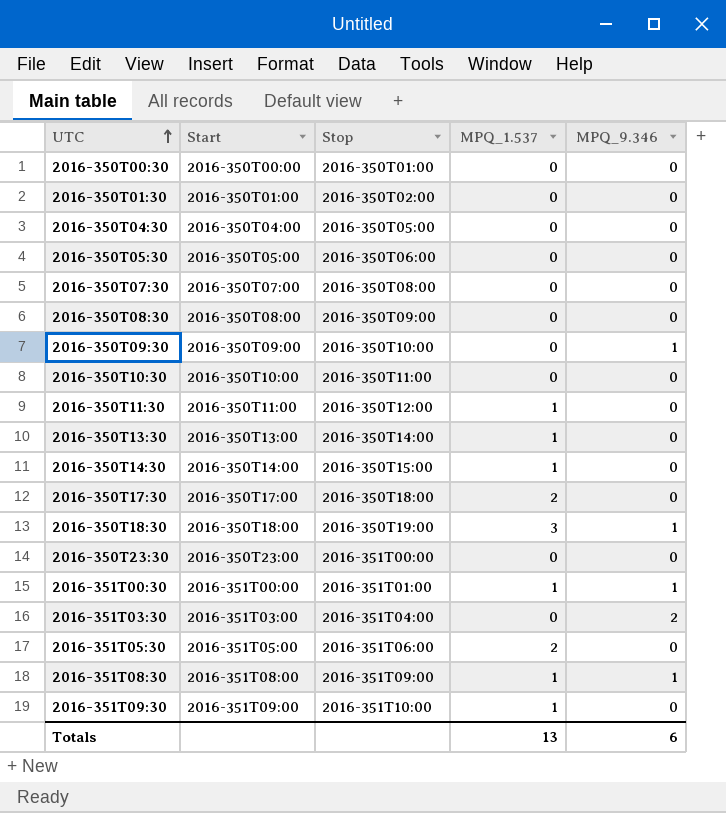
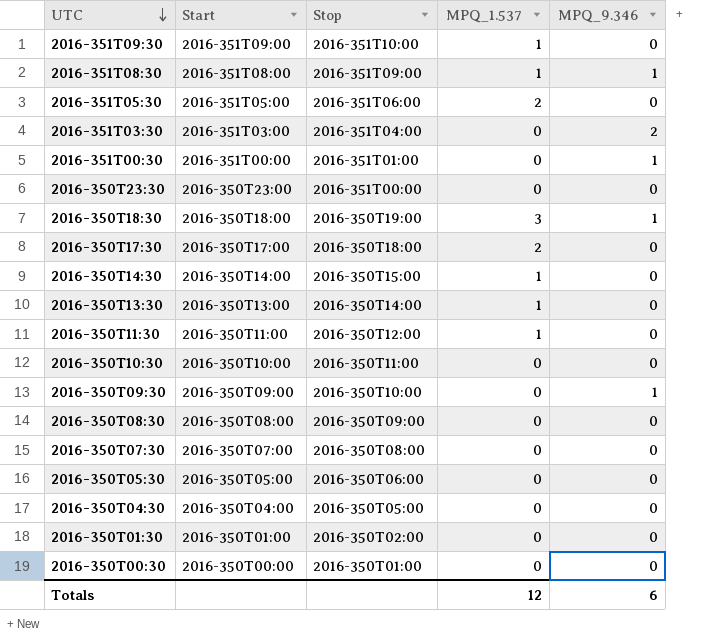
row order: UTC ascending -> UTC descending
2016-351T00:30 | MPQ_1.537: 1 -> 0
Totals | MPQ_1.537: 13 -> 12

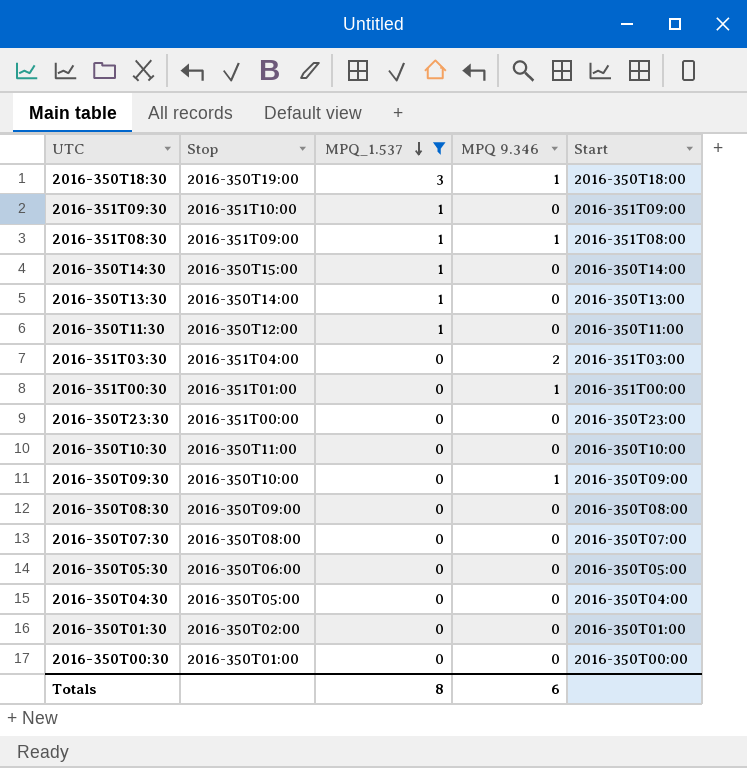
filter: none -> MPQ_1.537 != 2
row order: UTC descending -> MPQ_1.537 descending
column name: MPQ_9.346 -> MPQ 9.346
column Start | position: 2 -> 5
Totals | MPQ_1.537: 12 -> 8

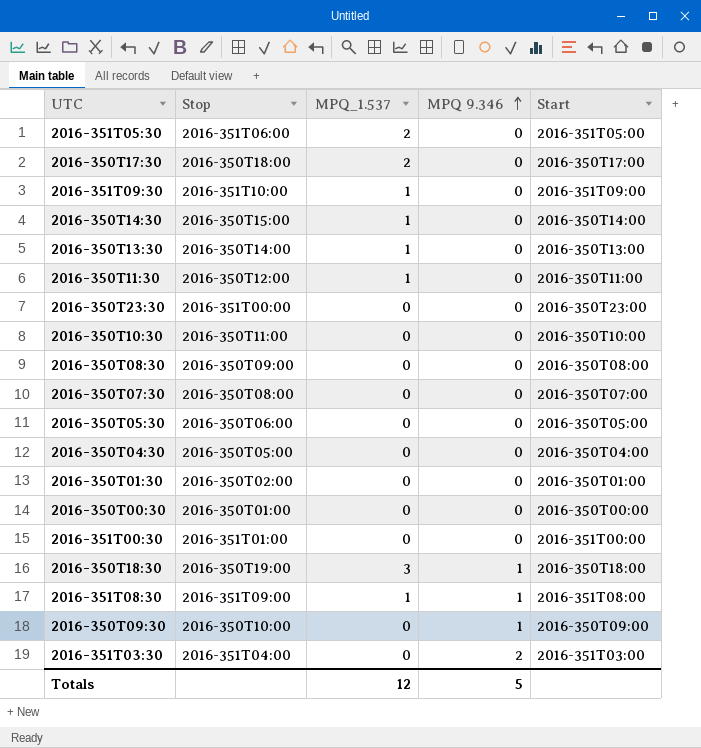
filter: MPQ_1.537 != 2 -> none
row order: MPQ_1.537 descending -> MPQ 9.346 ascending
2016-351T00:30 | MPQ 9.346: 1 -> 0
Totals | MPQ_1.537: 8 -> 12
Totals | MPQ 9.346: 6 -> 5

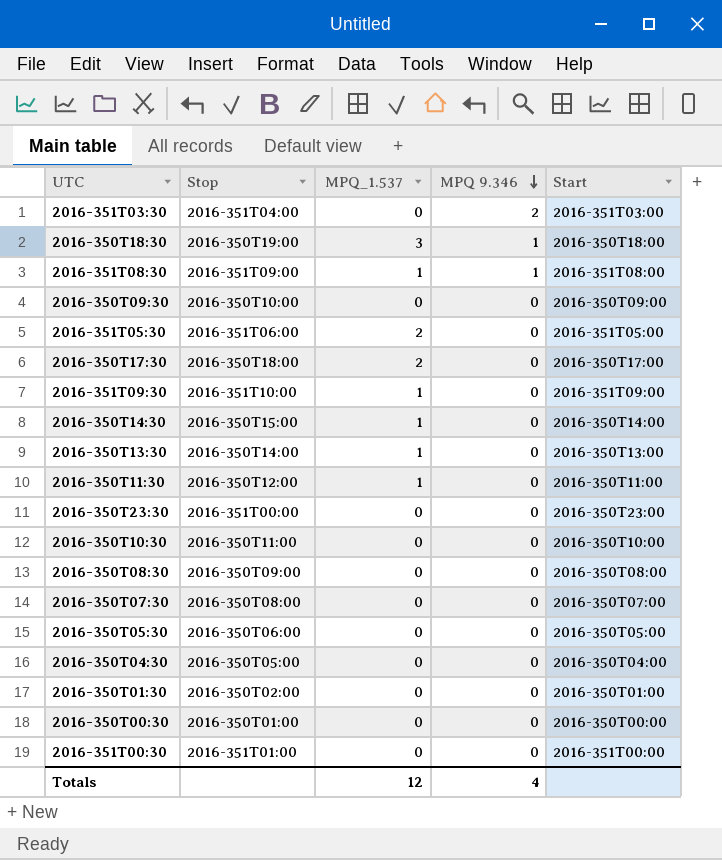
row order: MPQ 9.346 ascending -> MPQ 9.346 descending
2016-350T09:30 | MPQ 9.346: 1 -> 0
Totals | MPQ 9.346: 5 -> 4

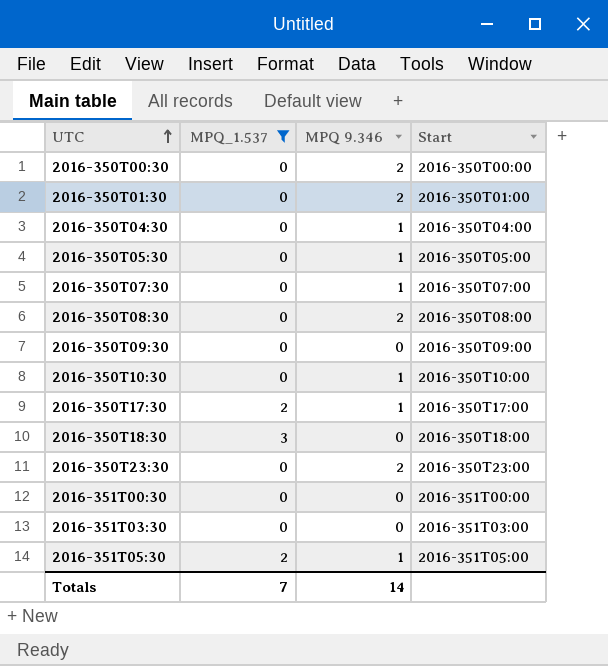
filter: none -> MPQ_1.537 != 1
row order: MPQ 9.346 descending -> UTC ascending
column Stop | position: 2 -> none
2016-350T00:30 | MPQ 9.346: 0 -> 2
2016-350T01:30 | MPQ 9.346: 0 -> 2
2016-350T04:30 | MPQ 9.346: 0 -> 1
2016-350T05:30 | MPQ 9.346: 0 -> 1
2016-350T07:30 | MPQ 9.346: 0 -> 1
2016-350T08:30 | MPQ 9.346: 0 -> 2
2016-350T10:30 | MPQ 9.346: 0 -> 1
2016-350T17:30 | MPQ 9.346: 0 -> 1
2016-350T18:30 | MPQ 9.346: 1 -> 0
2016-350T23:30 | MPQ 9.346: 0 -> 2
2016-351T03:30 | MPQ 9.346: 2 -> 0
2016-351T05:30 | MPQ 9.346: 0 -> 1
Totals | MPQ_1.537: 12 -> 7
Totals | MPQ 9.346: 4 -> 14

